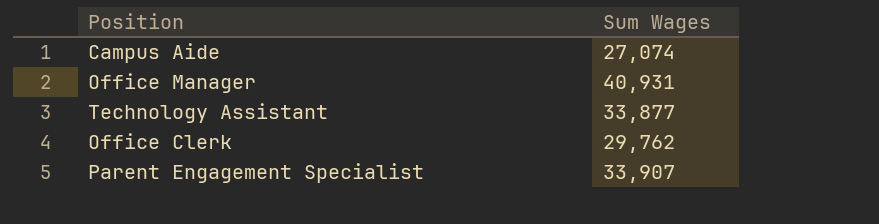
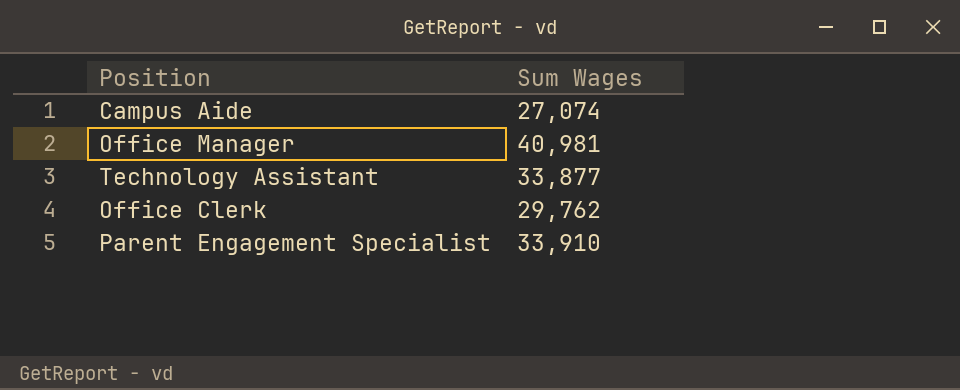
Office Manager | Sum Wages: 40,931 -> 40,981
Parent Engagement Specialist | Sum Wages: 33,907 -> 33,910

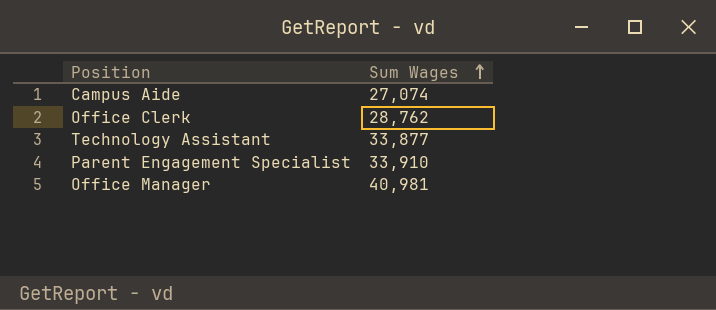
row order: none -> Sum Wages ascending
Office Clerk | Sum Wages: 29,762 -> 28,762

